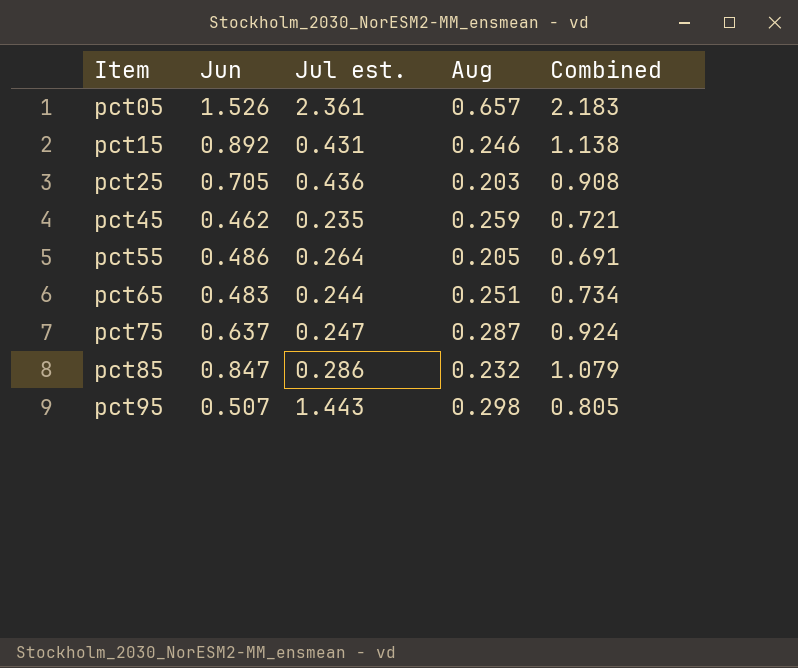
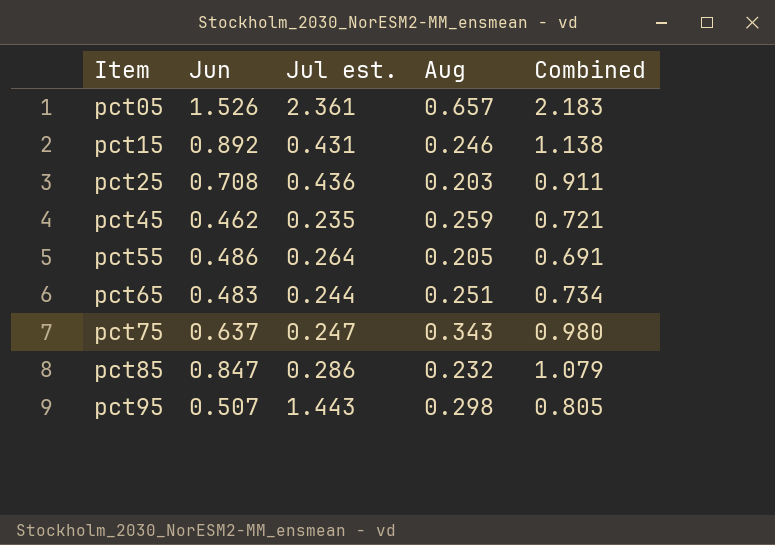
pct25 | Jun: 0.705 -> 0.708
pct25 | Combined: 0.908 -> 0.911
pct75 | Aug: 0.287 -> 0.343
pct75 | Combined: 0.924 -> 0.980

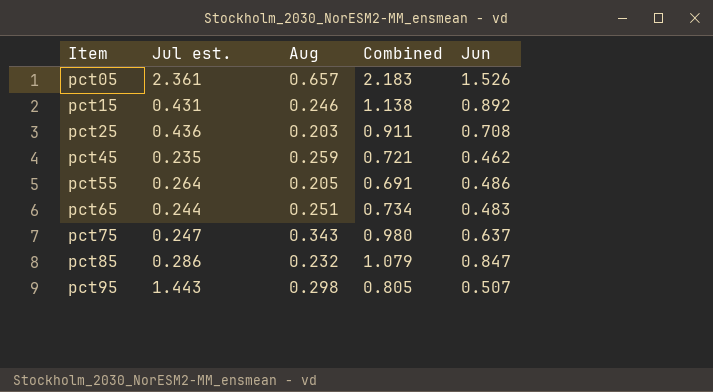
column Jun | position: 2 -> 5

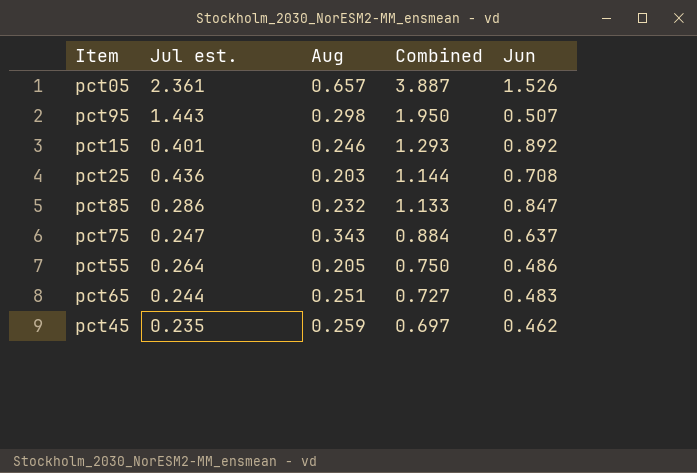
row order: Item ascending -> Combined descending
column Combined | formula: [Aug] + [Jun] -> [Jul est.] + [Jun]
pct15 | Jul est.: 0.431 -> 0.401

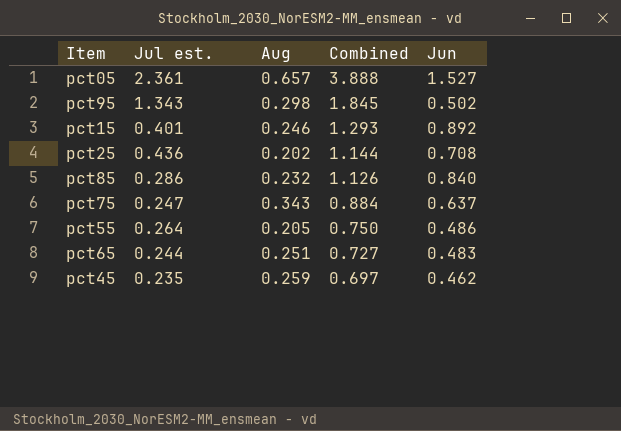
pct05 | Combined: 3.887 -> 3.888
pct05 | Jun: 1.526 -> 1.527
pct95 | Jul est.: 1.443 -> 1.343
pct95 | Combined: 1.950 -> 1.845
pct95 | Jun: 0.507 -> 0.502
pct25 | Aug: 0.203 -> 0.202
pct85 | Combined: 1.133 -> 1.126
pct85 | Jun: 0.847 -> 0.840

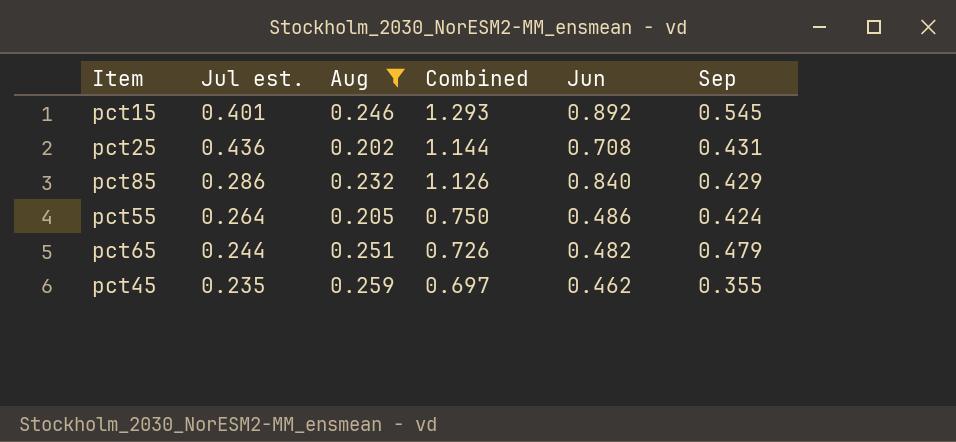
filter: none -> Aug <= 0.259
column Sep | position: none -> 6
pct65 | Combined: 0.727 -> 0.726
pct65 | Jun: 0.483 -> 0.482

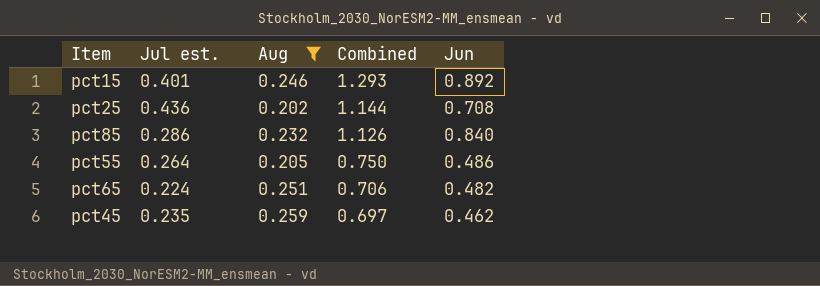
column Sep | position: 6 -> none
pct65 | Jul est.: 0.244 -> 0.224
pct65 | Combined: 0.726 -> 0.706

